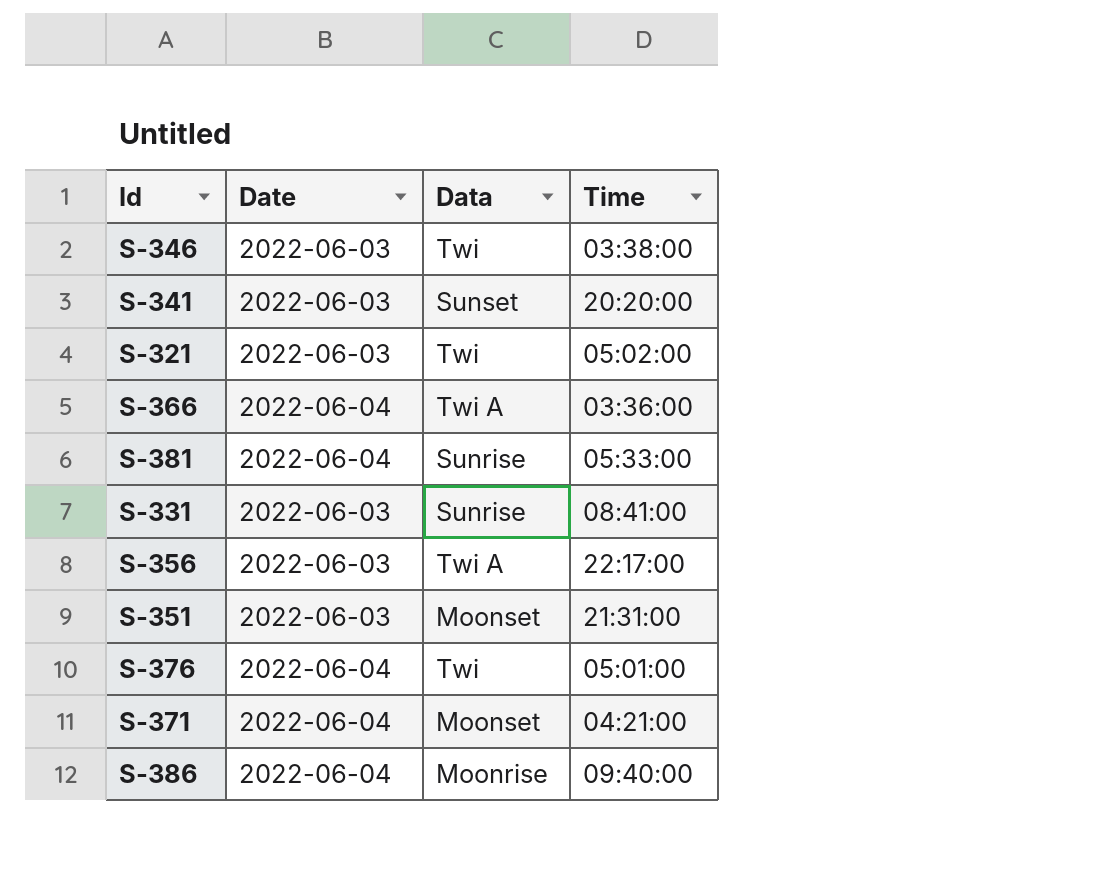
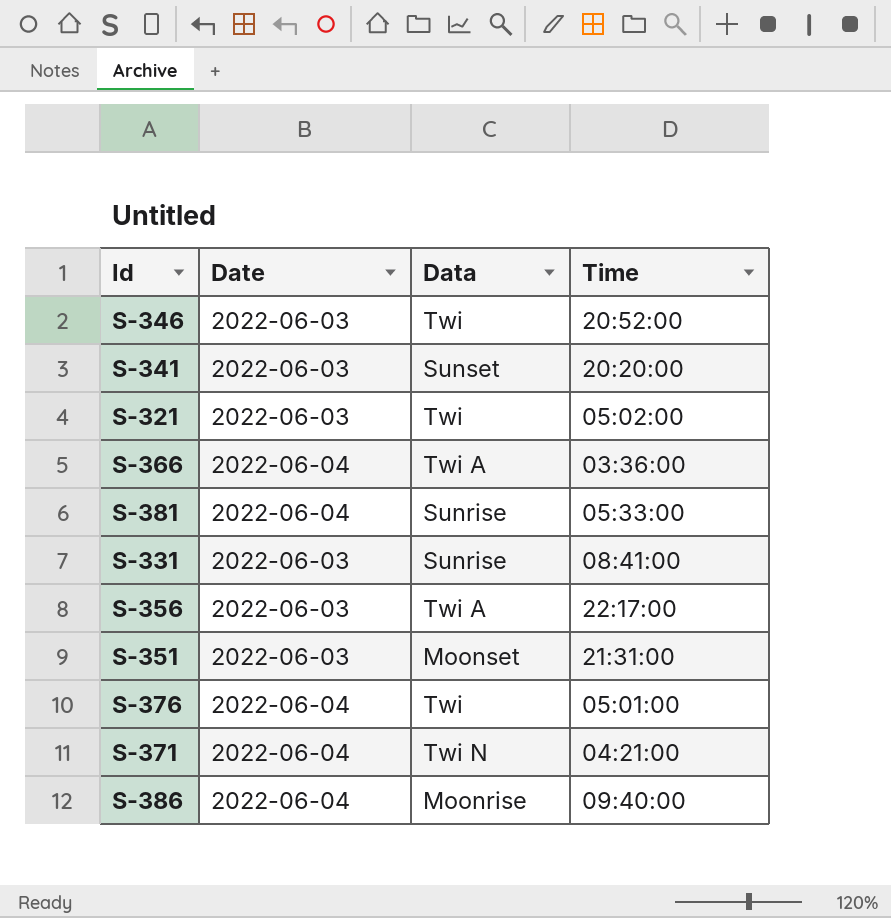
S-346 | Time: 03:38:00 -> 20:52:00
S-371 | Data: Moonset -> Twi N

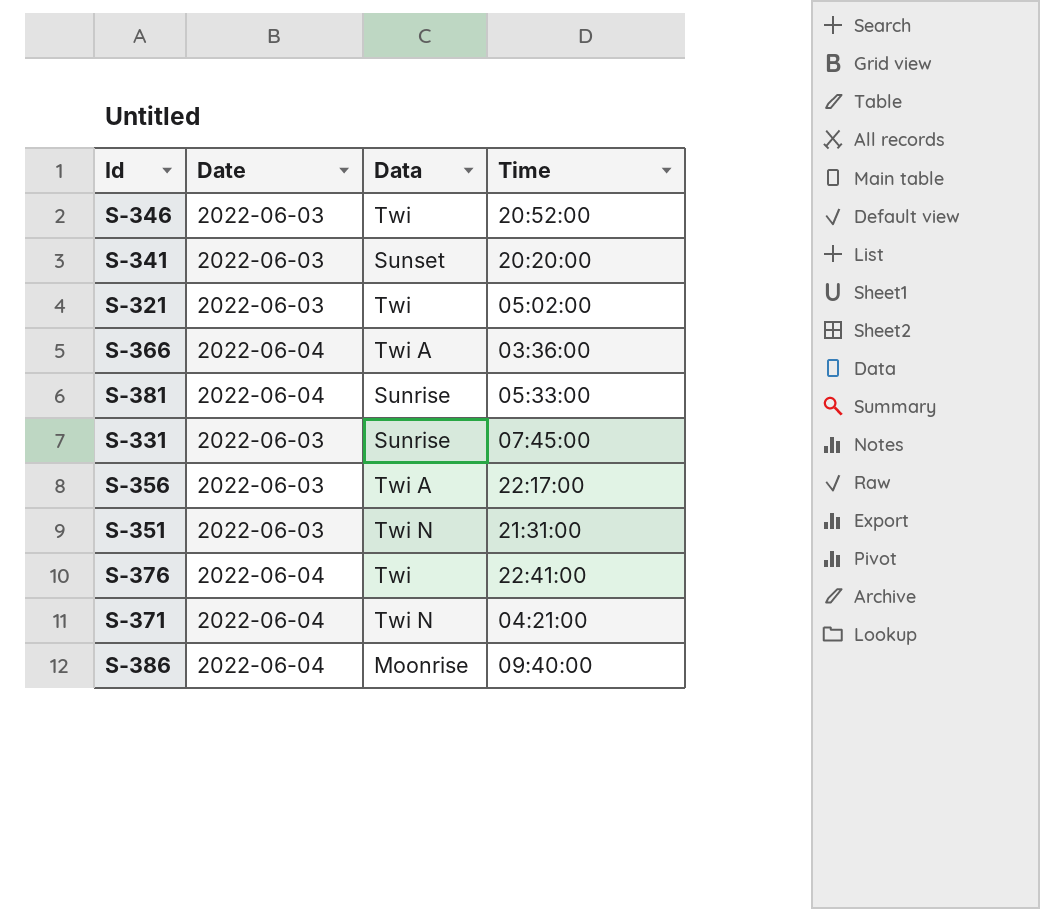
S-331 | Time: 08:41:00 -> 07:45:00
S-351 | Data: Moonset -> Twi N
S-376 | Time: 05:01:00 -> 22:41:00

